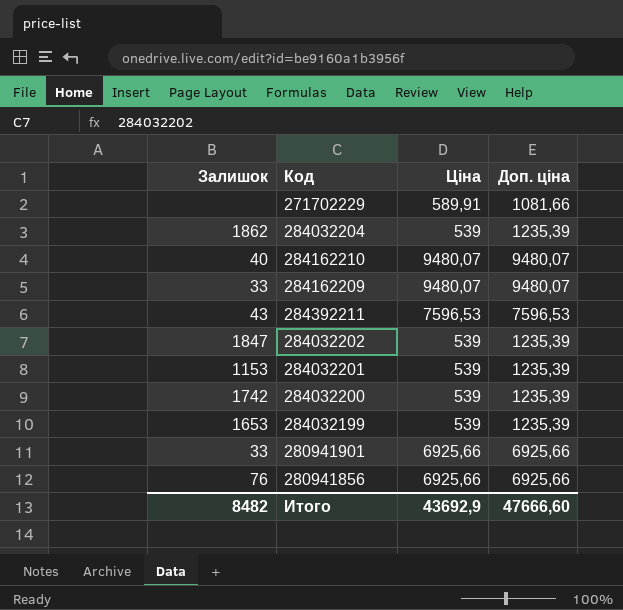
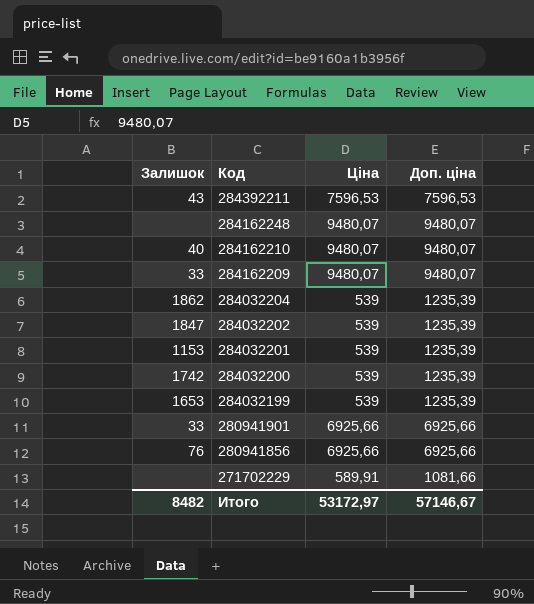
row order: none -> Код descending
row 284162248: none -> none | 9480,07 | 9480,07
Итого | Ціна: 43692,9 -> 53172,97
Итого | Доп. ціна: 47666,60 -> 57146,67

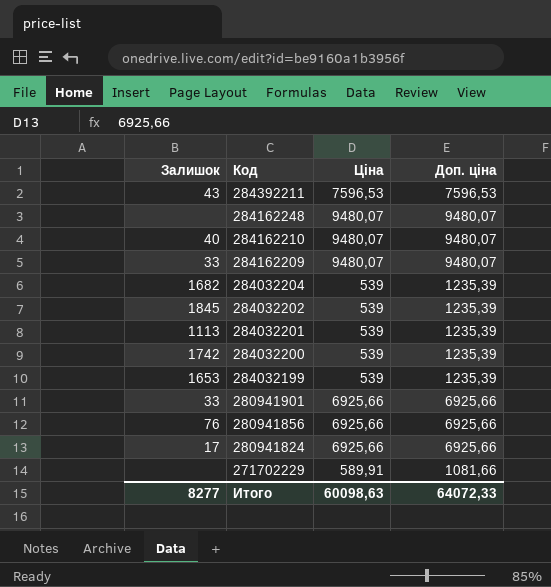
284032204 | Залишок: 1862 -> 1682
284032202 | Залишок: 1847 -> 1845
284032201 | Залишок: 1153 -> 1113
row 280941824: none -> 17 | 6925,66 | 6925,66
Итого | Залишок: 8482 -> 8277
Итого | Ціна: 53172,97 -> 60098,63
Итого | Доп. ціна: 57146,67 -> 64072,33

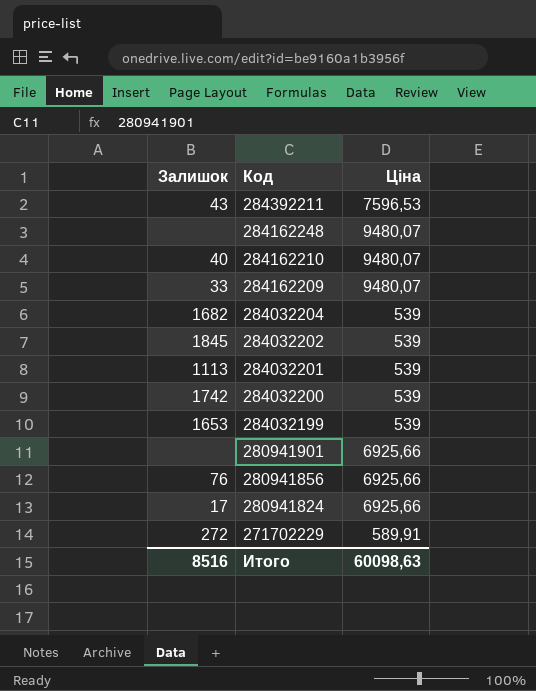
column Доп. ціна | position: 4 -> none
280941901 | Залишок: 33 -> none
271702229 | Залишок: none -> 272
Итого | Залишок: 8277 -> 8516

